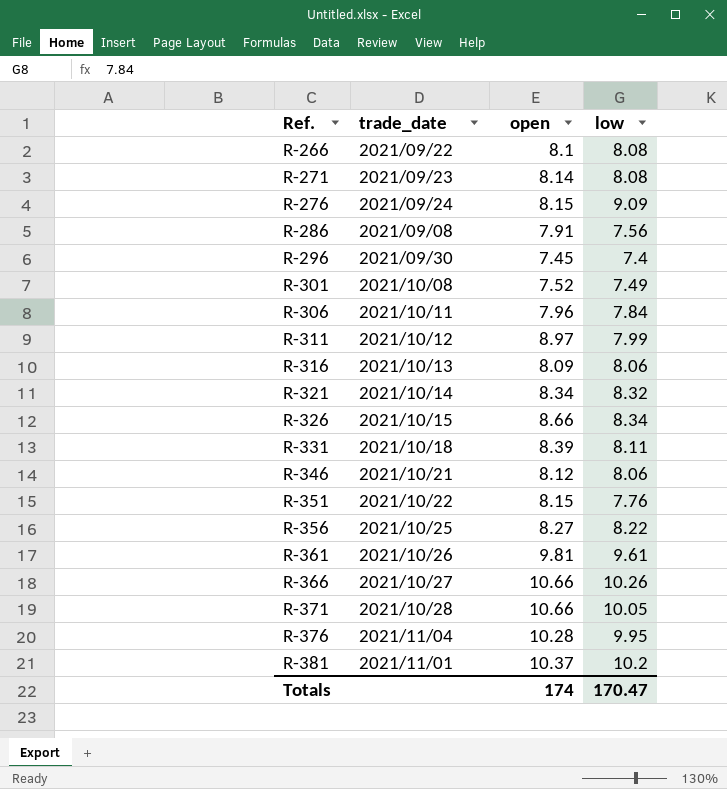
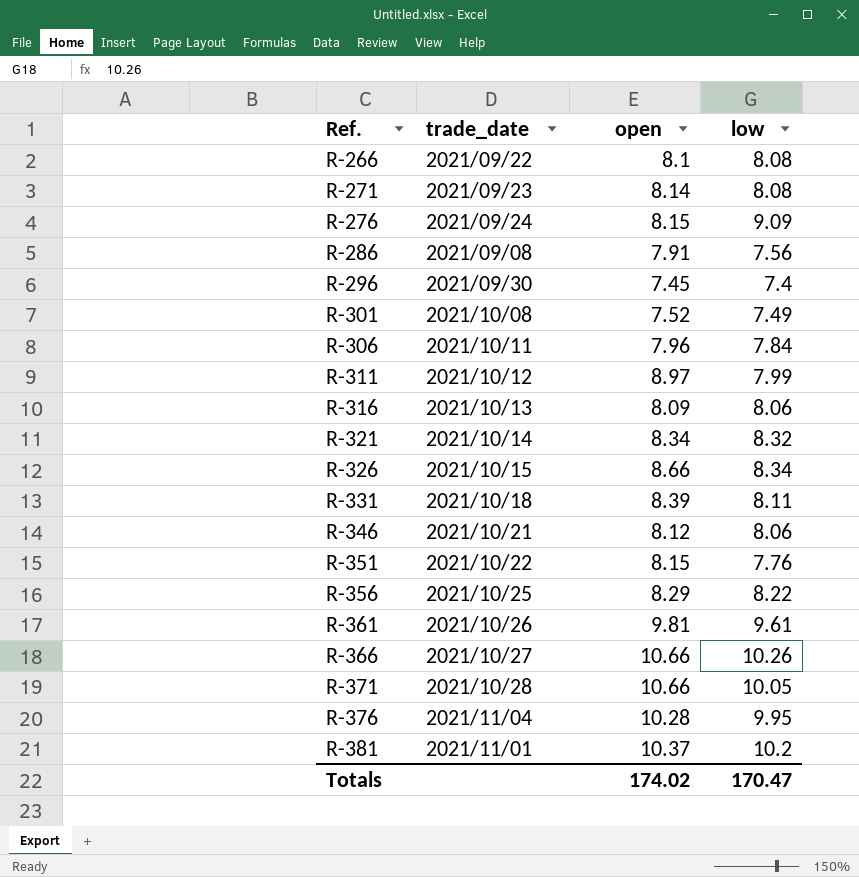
R-356 | open: 8.27 -> 8.29
Totals | open: 174 -> 174.02

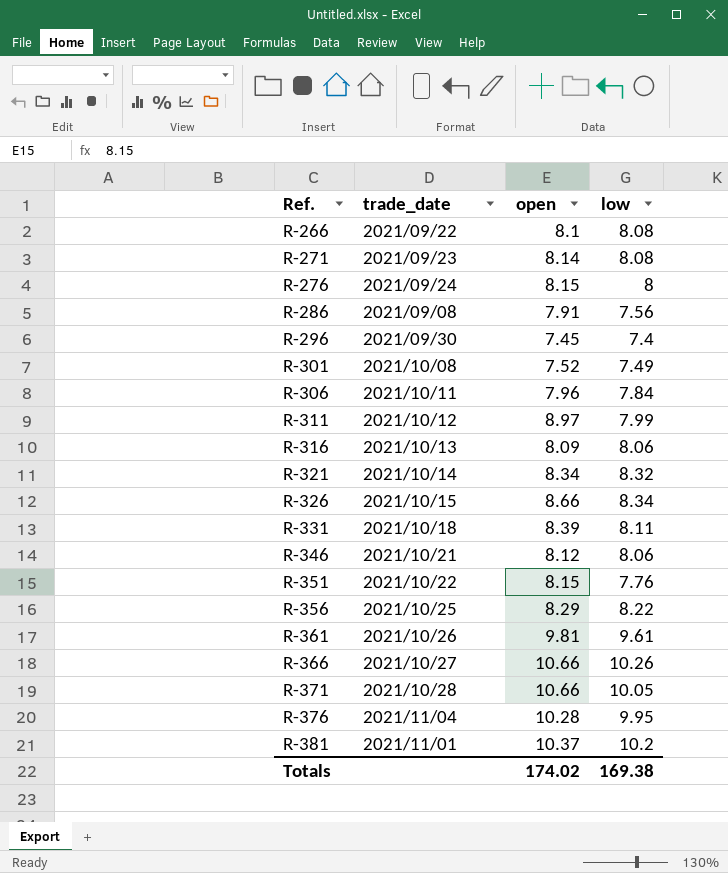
R-276 | low: 9.09 -> 8
Totals | low: 170.47 -> 169.38

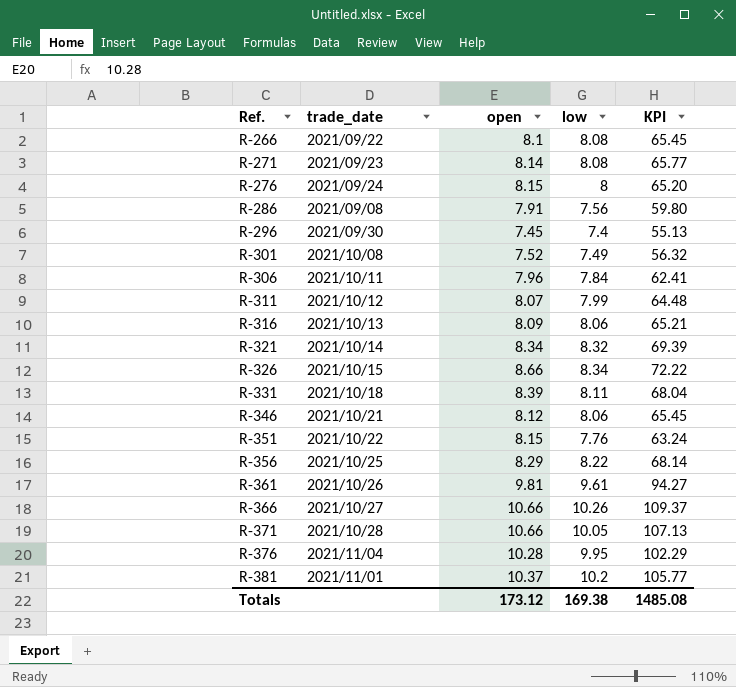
column KPI | formula: none -> [open] * [low]
R-311 | open: 8.97 -> 8.07
Totals | open: 174.02 -> 173.12

